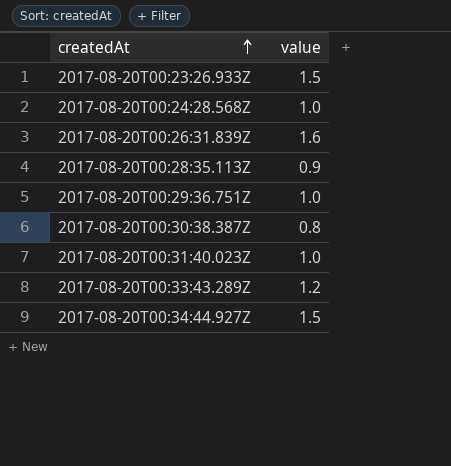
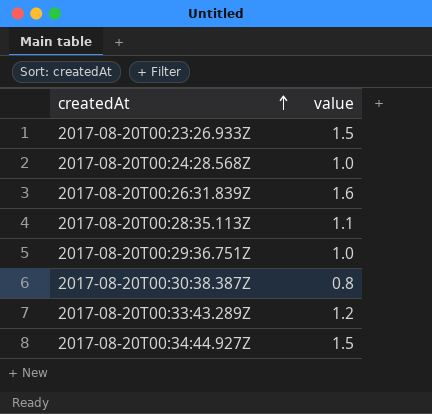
row 2017-08-20T00:31:40.023Z: 1.0 -> none
2017-08-20T00:28:35.113Z | value: 0.9 -> 1.1

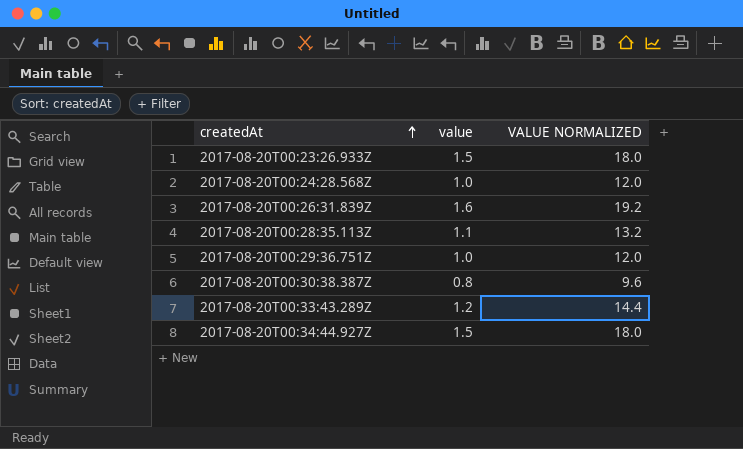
column VALUE NORMALIZED | formula: none -> [value] * 12

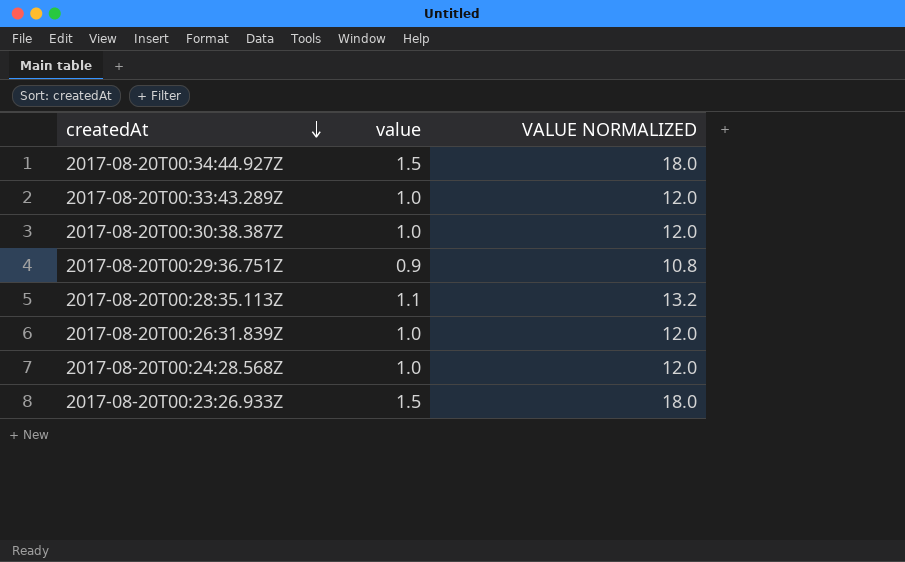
row order: createdAt ascending -> createdAt descending
2017-08-20T00:33:43.289Z | value: 1.2 -> 1.0
2017-08-20T00:33:43.289Z | VALUE NORMALIZED: 14.4 -> 12.0
2017-08-20T00:30:38.387Z | value: 0.8 -> 1.0
2017-08-20T00:30:38.387Z | VALUE NORMALIZED: 9.6 -> 12.0
2017-08-20T00:29:36.751Z | value: 1.0 -> 0.9
2017-08-20T00:29:36.751Z | VALUE NORMALIZED: 12.0 -> 10.8
2017-08-20T00:26:31.839Z | value: 1.6 -> 1.0
2017-08-20T00:26:31.839Z | VALUE NORMALIZED: 19.2 -> 12.0

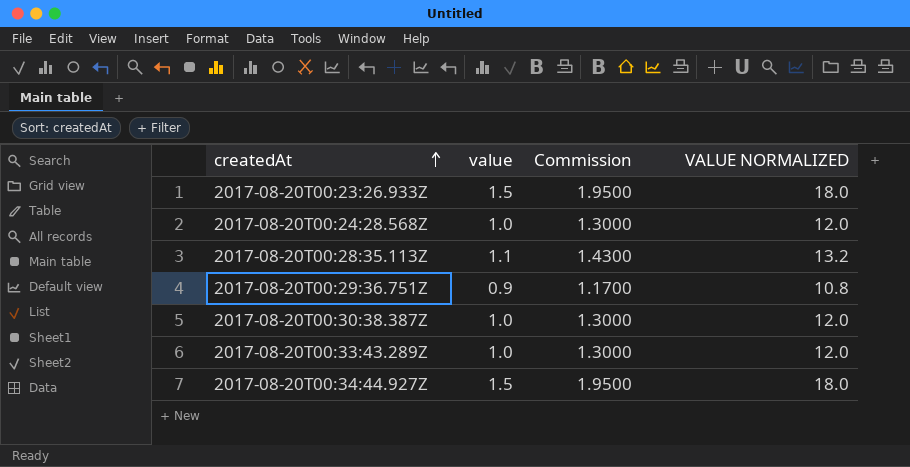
row order: createdAt descending -> createdAt ascending
column Commission | formula: none -> [value] * 1.3
row 2017-08-20T00:26:31.839Z: 1.0 | 12.0 -> none

